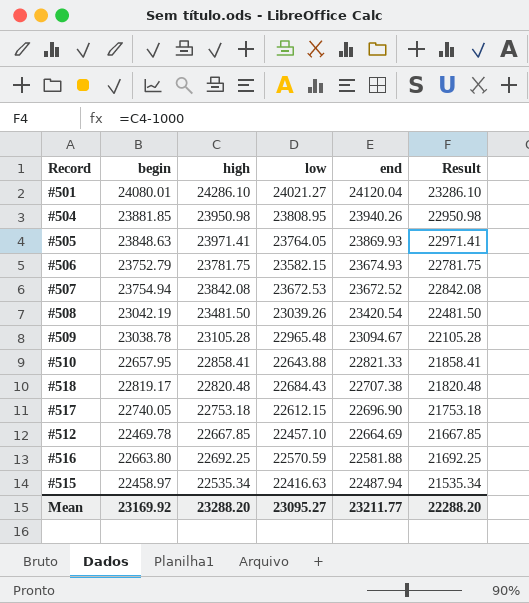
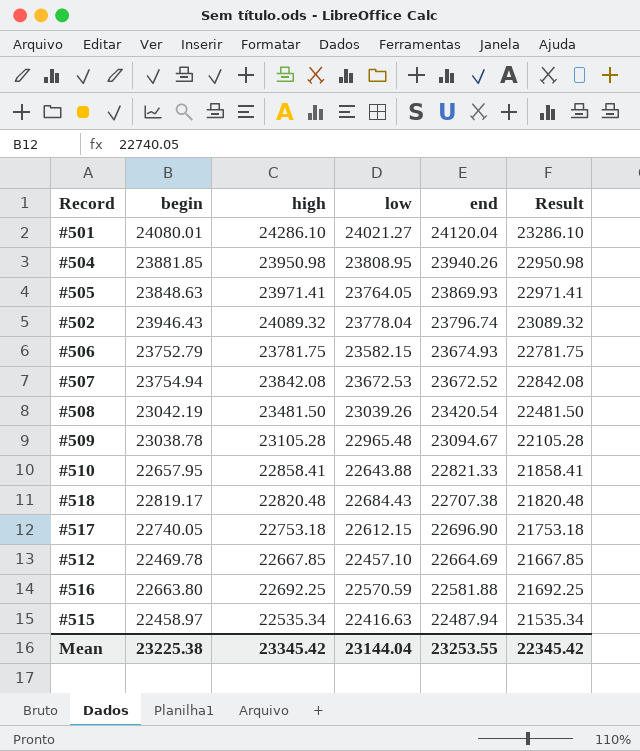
row #502: none -> 23946.43 | 24089.32 | 23778.04 | 23796.74 | 23089.32
Mean | begin: 23169.92 -> 23225.38
Mean | high: 23288.20 -> 23345.42
Mean | low: 23095.27 -> 23144.04
Mean | end: 23211.77 -> 23253.55
Mean | Result: 22288.20 -> 22345.42

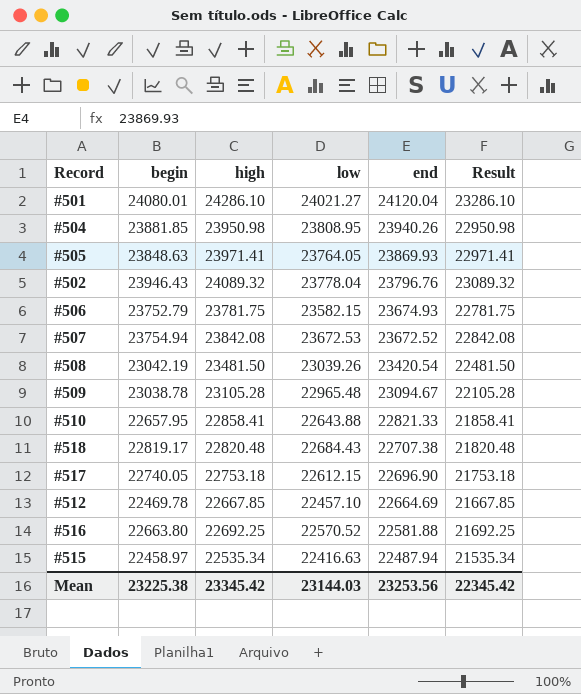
#502 | end: 23796.74 -> 23796.76
#516 | low: 22570.59 -> 22570.52
Mean | low: 23144.04 -> 23144.03
Mean | end: 23253.55 -> 23253.56

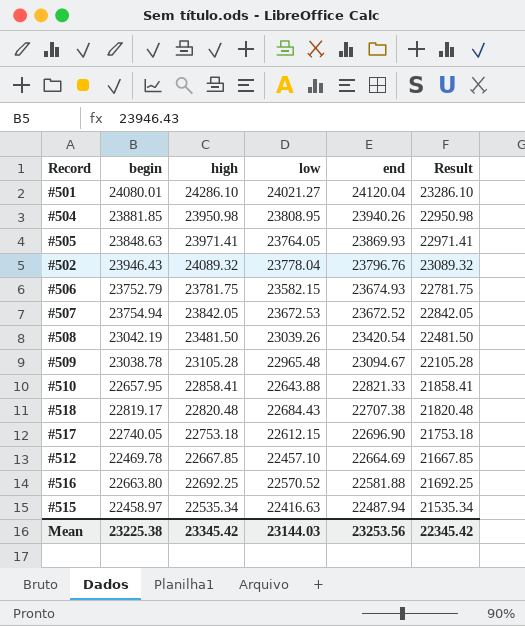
#507 | high: 23842.08 -> 23842.05
#507 | Result: 22842.08 -> 22842.05

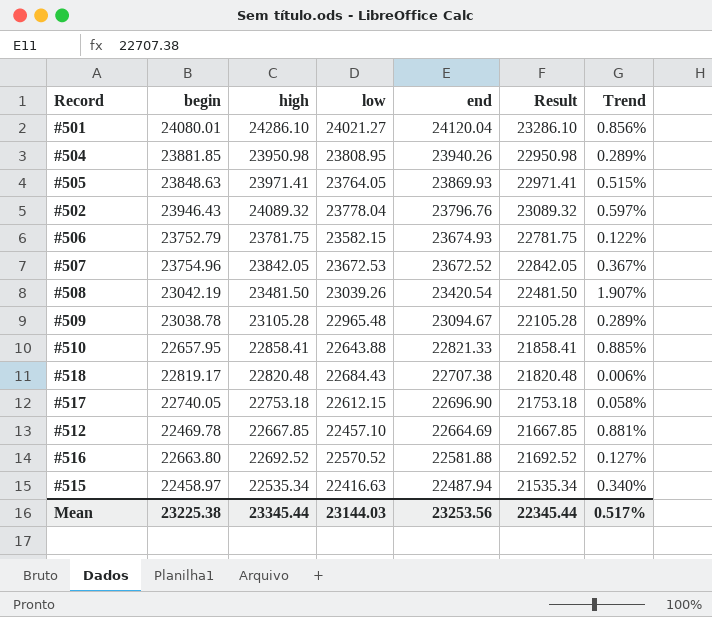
column Trend | formula: none -> ([high] - [begin]) / [begin]
#507 | begin: 23754.94 -> 23754.96
#516 | high: 22692.25 -> 22692.52
#516 | Result: 21692.25 -> 21692.52
Mean | high: 23345.42 -> 23345.44
Mean | Result: 22345.42 -> 22345.44

